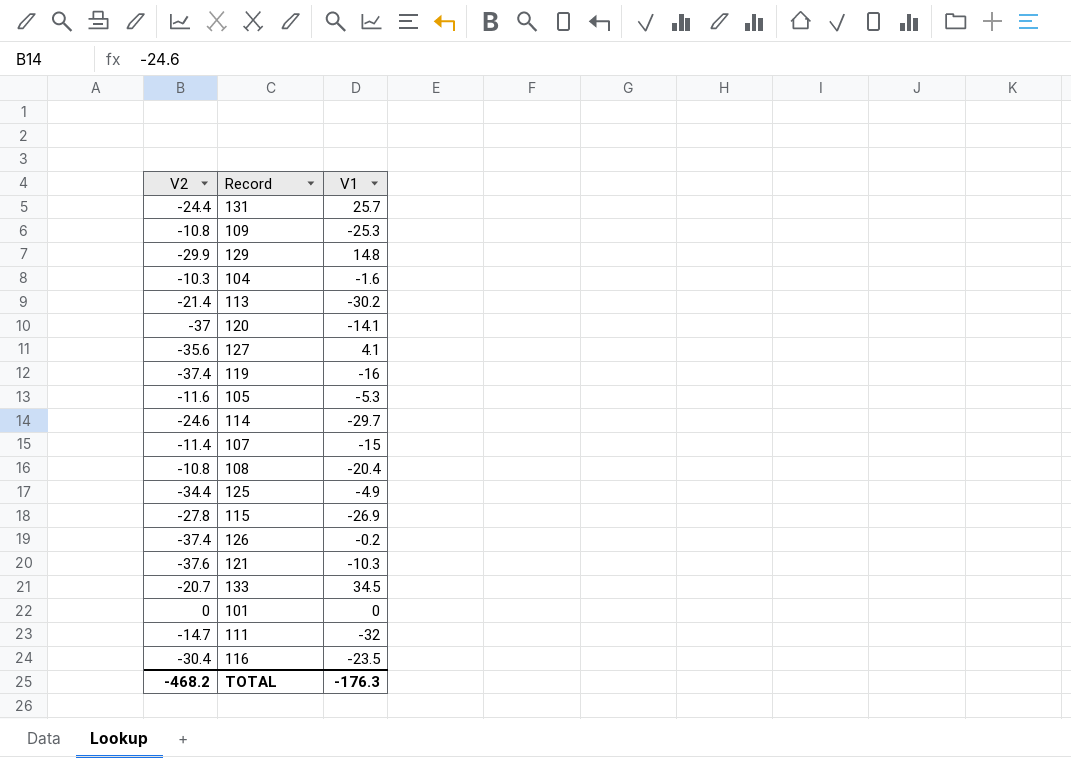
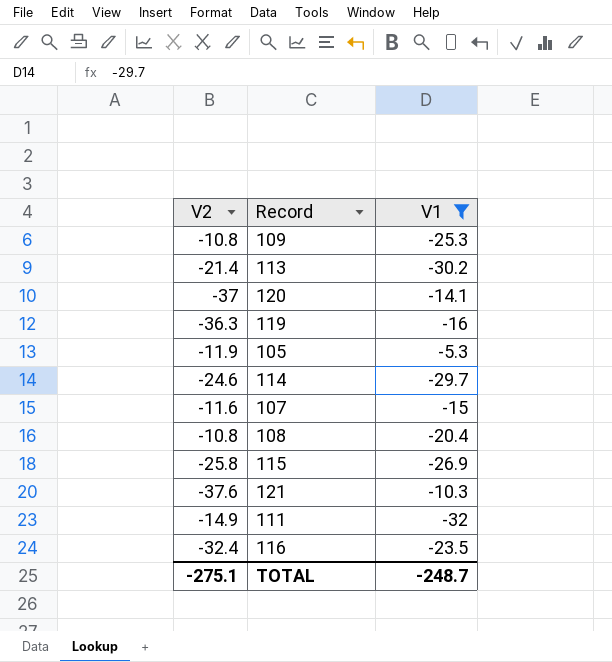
filter: none -> V1 <= -5.3
119 | V2: -37.4 -> -36.3
105 | V2: -11.6 -> -11.9
107 | V2: -11.4 -> -11.6
115 | V2: -27.8 -> -25.8
111 | V2: -14.7 -> -14.9
116 | V2: -30.4 -> -32.4
TOTAL | V2: -468.2 -> -275.1
TOTAL | V1: -176.3 -> -248.7

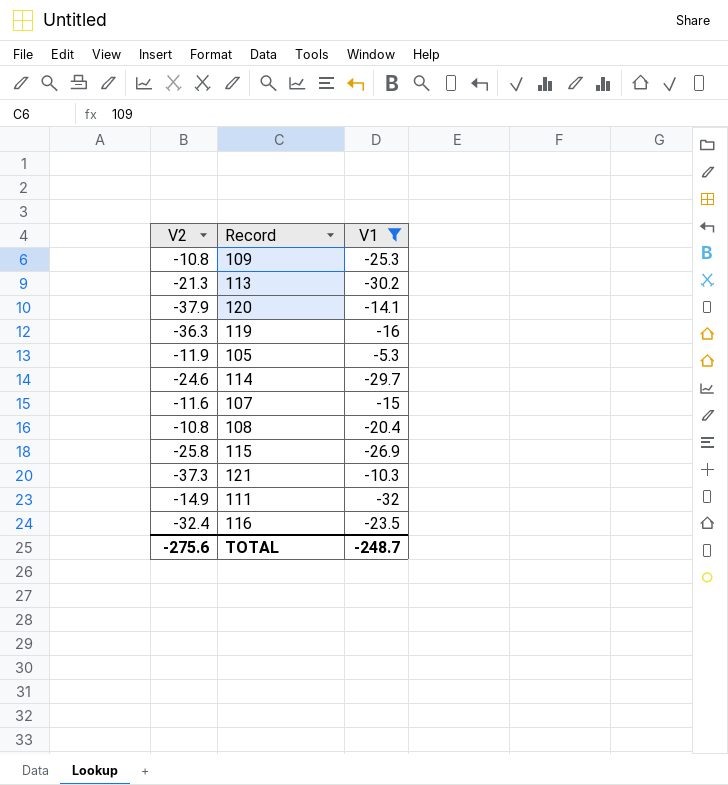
113 | V2: -21.4 -> -21.3
120 | V2: -37 -> -37.9
121 | V2: -37.6 -> -37.3
TOTAL | V2: -275.1 -> -275.6

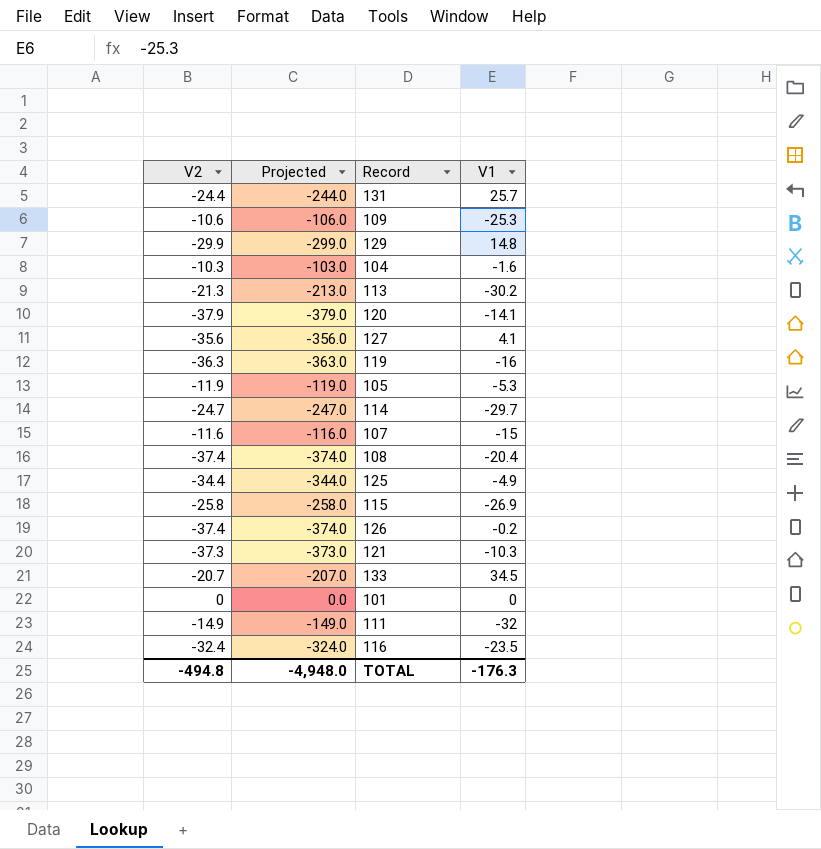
filter: V1 <= -5.3 -> none
column Projected | formula: none -> [V2] * 10
109 | V2: -10.8 -> -10.6
114 | V2: -24.6 -> -24.7
108 | V2: -10.8 -> -37.4
TOTAL | V2: -275.6 -> -494.8
TOTAL | V1: -248.7 -> -176.3

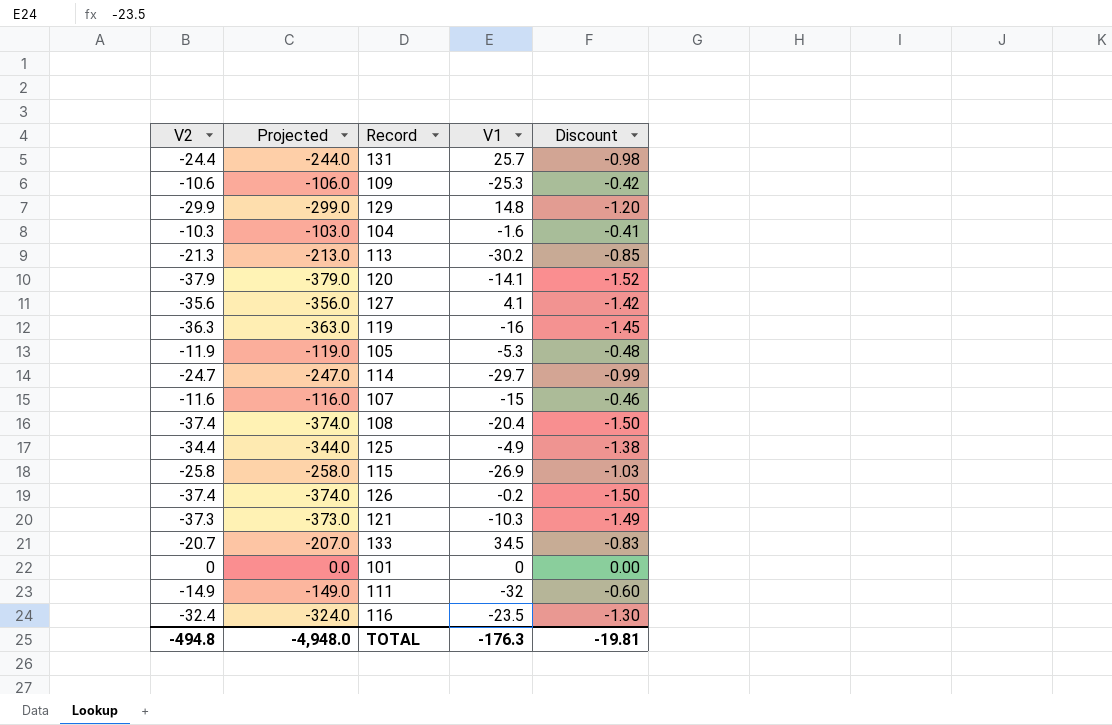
column Discount | formula: none -> [V2] * 0.04

